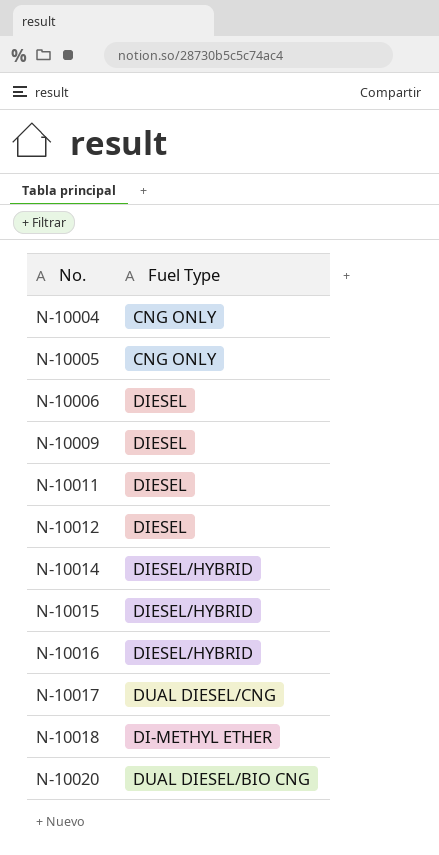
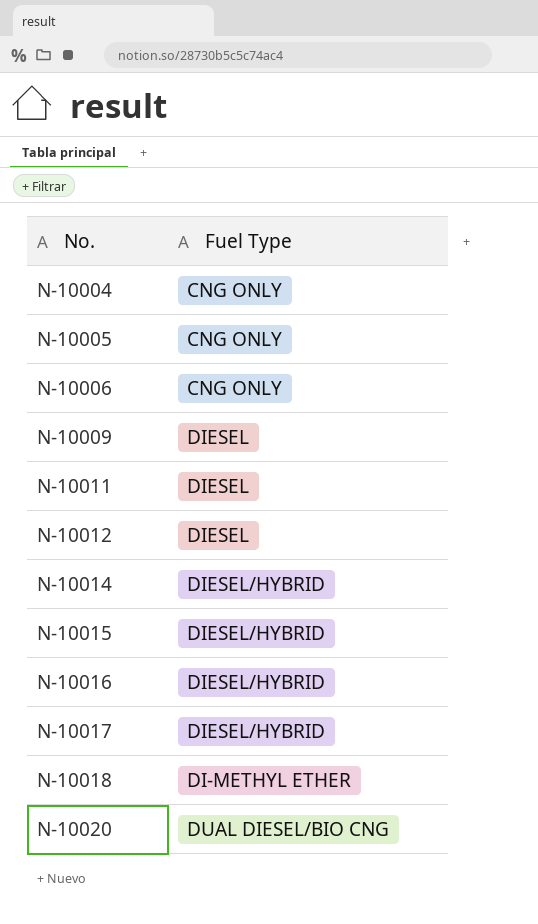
N-10006 | Fuel Type: DIESEL -> CNG ONLY
N-10017 | Fuel Type: DUAL DIESEL/CNG -> DIESEL/HYBRID

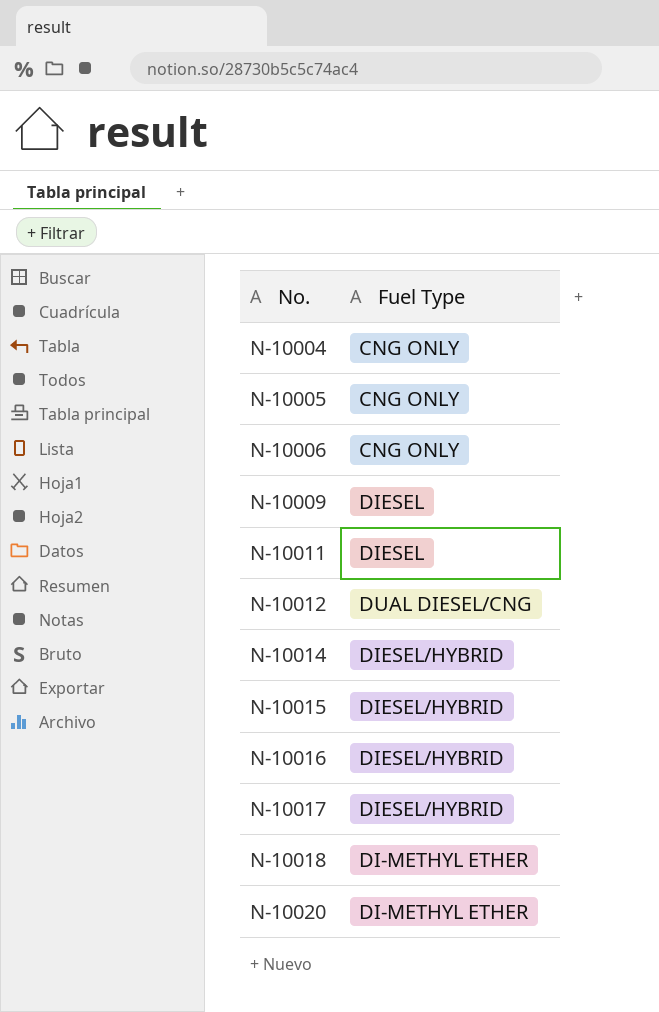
N-10012 | Fuel Type: DIESEL -> DUAL DIESEL/CNG
N-10020 | Fuel Type: DUAL DIESEL/BIO CNG -> DI-METHYL ETHER

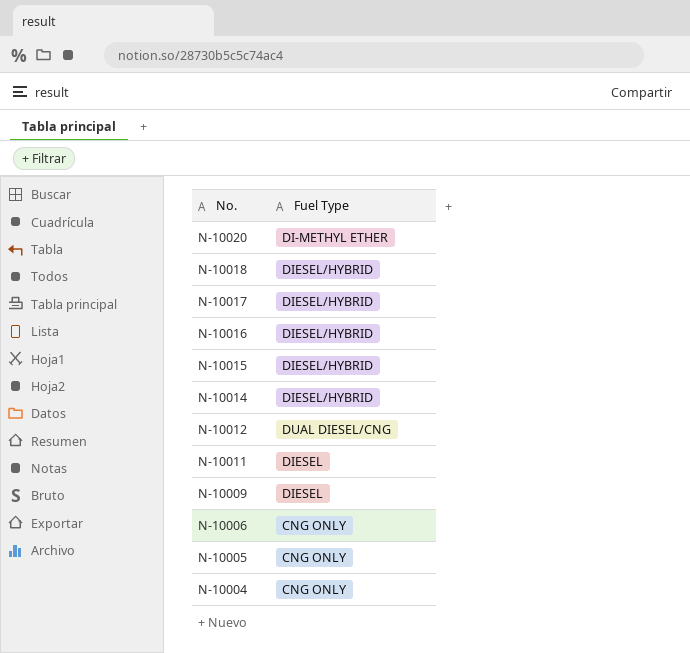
row order: No. ascending -> No. descending
N-10018 | Fuel Type: DI-METHYL ETHER -> DIESEL/HYBRID

